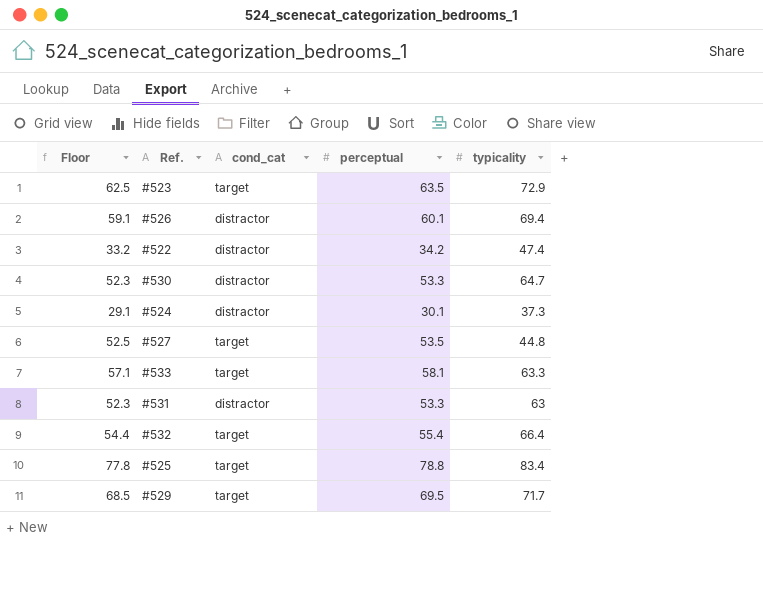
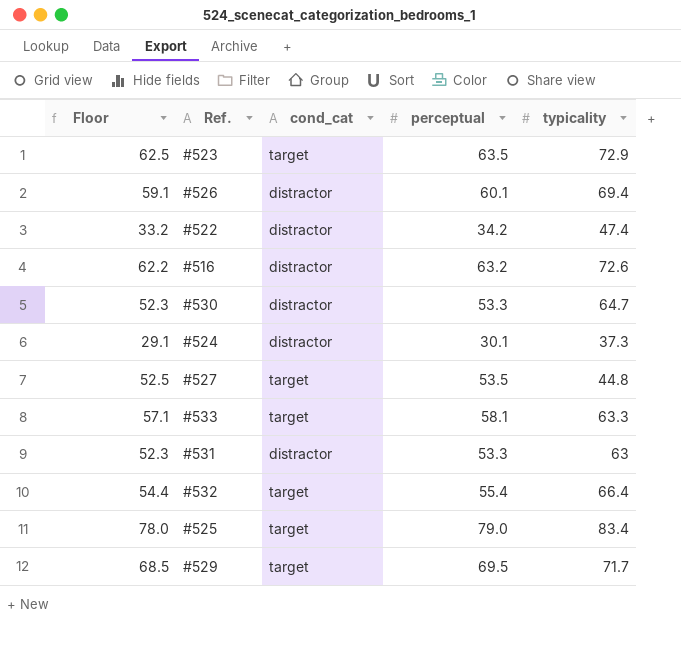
row #516: none -> 62.2 | distractor | 63.2 | 72.6
#525 | Floor: 77.8 -> 78.0
#525 | perceptual: 78.8 -> 79.0

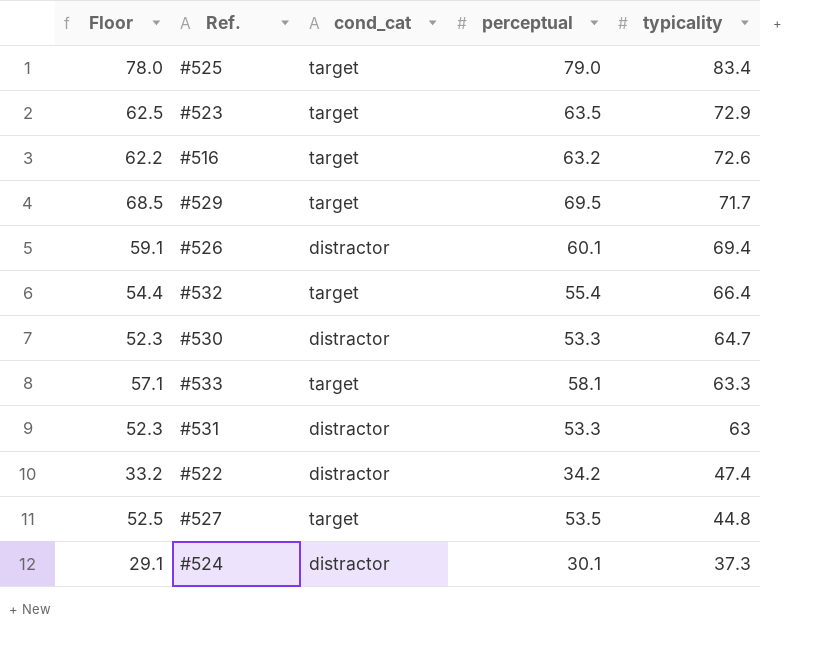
row order: none -> typicality descending
#516 | cond_cat: distractor -> target

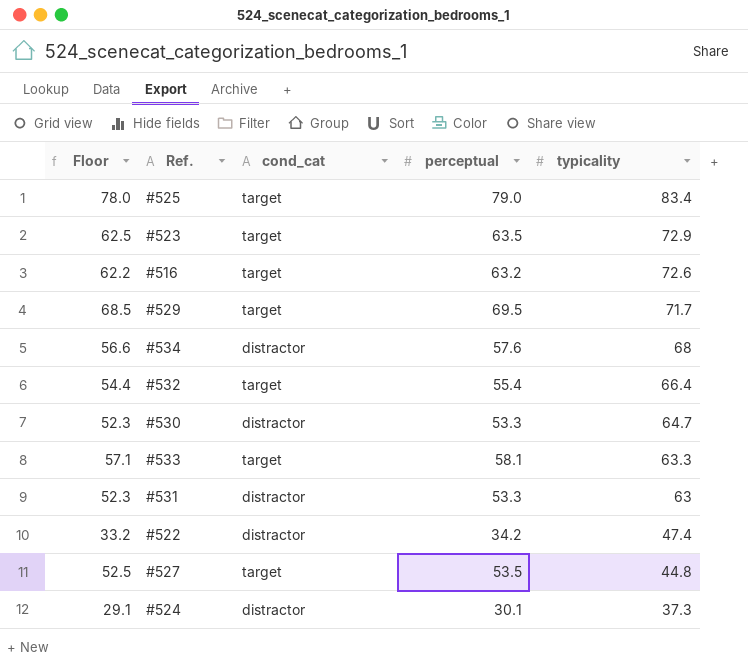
row #526: 59.1 | distractor | 60.1 | 69.4 -> none
row #534: none -> 56.6 | distractor | 57.6 | 68

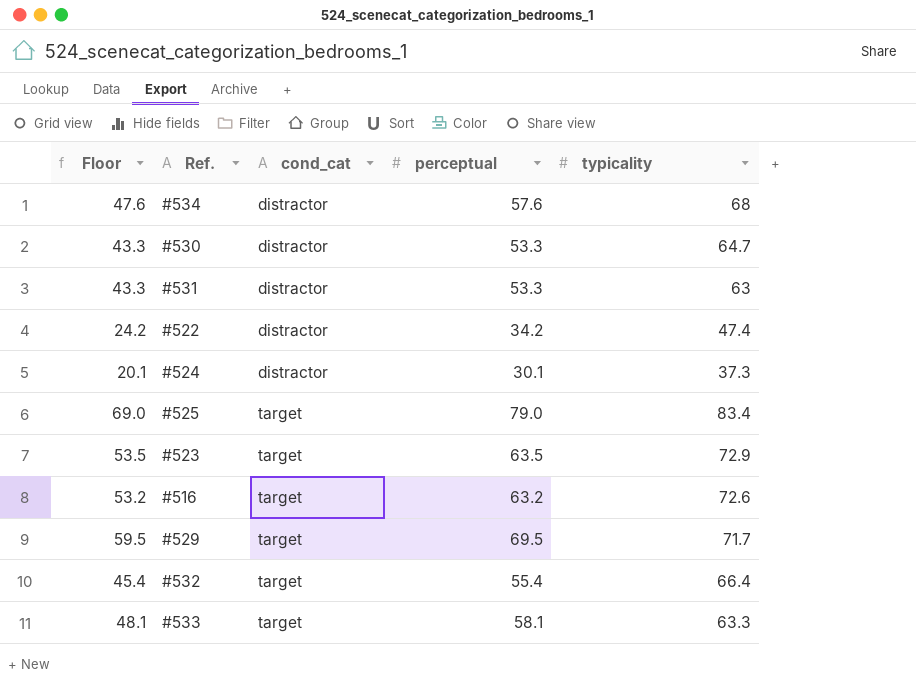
row order: typicality descending -> cond_cat ascending
column Floor | formula: [perceptual] - 1 -> [perceptual] - 10
row #527: 52.5 | target | 53.5 | 44.8 -> none

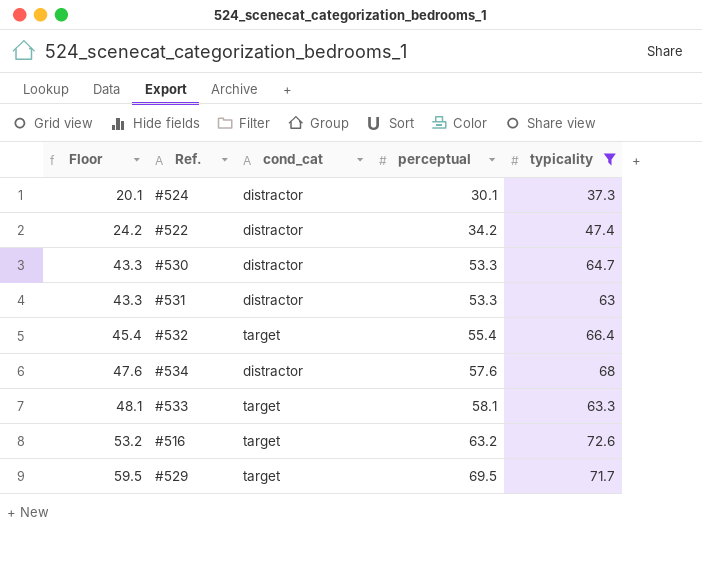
filter: none -> typicality <= 72.6
row order: cond_cat ascending -> Floor ascending

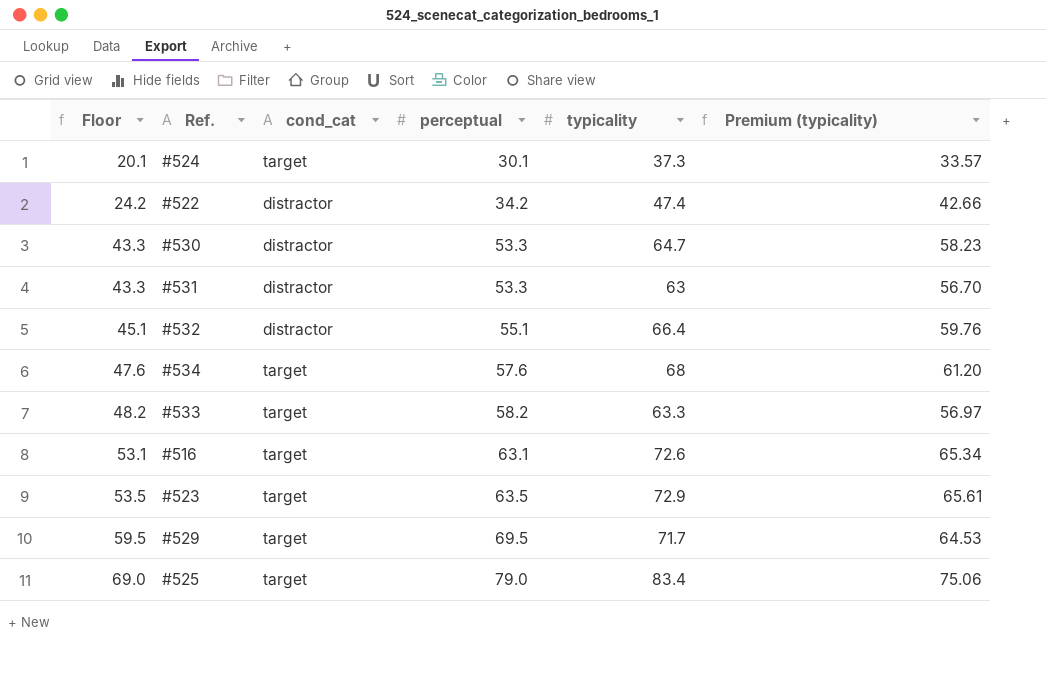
filter: typicality <= 72.6 -> none
column Premium (typicality) | formula: none -> [typicality] * 0.9
#524 | cond_cat: distractor -> target
#532 | Floor: 45.4 -> 45.1
#532 | cond_cat: target -> distractor
#532 | perceptual: 55.4 -> 55.1
#534 | cond_cat: distractor -> target
#533 | Floor: 48.1 -> 48.2
#533 | perceptual: 58.1 -> 58.2
#516 | Floor: 53.2 -> 53.1
#516 | perceptual: 63.2 -> 63.1

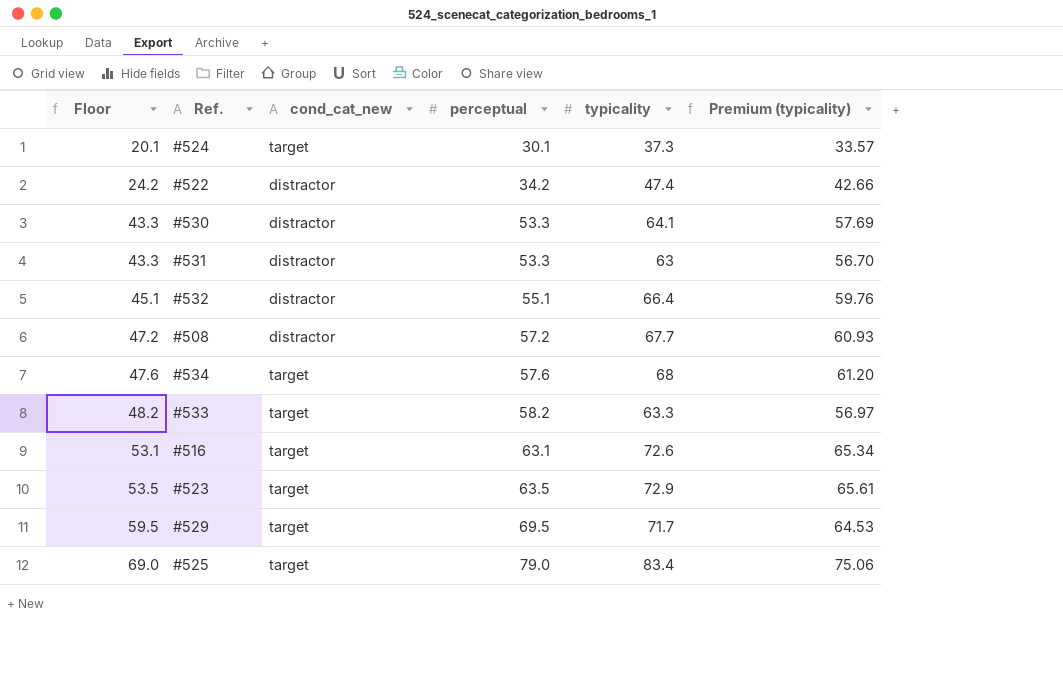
column name: cond_cat -> cond_cat_new
#530 | typicality: 64.7 -> 64.1
#530 | Premium (typicality): 58.23 -> 57.69
row #508: none -> 47.2 | distractor | 57.2 | 67.7 | 60.93

